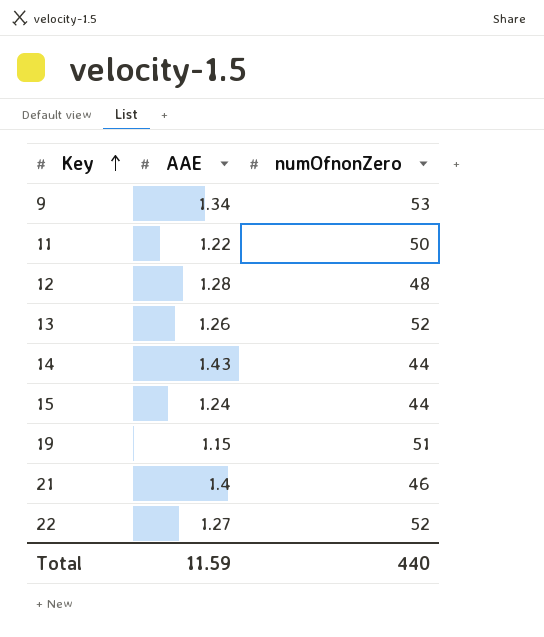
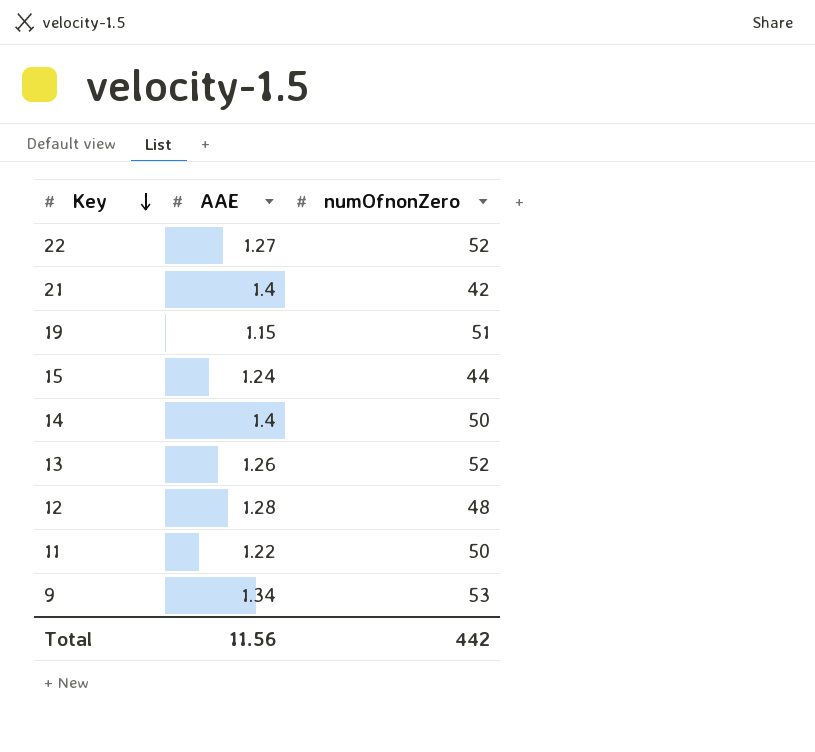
row order: Key ascending -> Key descending
21 | numOfnonZero: 46 -> 42
14 | AAE: 1.43 -> 1.4
14 | numOfnonZero: 44 -> 50
Total | AAE: 11.59 -> 11.56
Total | numOfnonZero: 440 -> 442

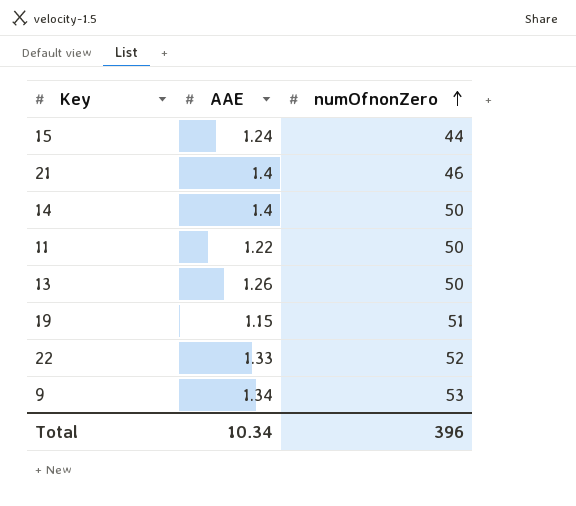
row order: Key descending -> numOfnonZero ascending
row 12: 1.28 | 48 -> none
21 | numOfnonZero: 42 -> 46
13 | numOfnonZero: 52 -> 50
22 | AAE: 1.27 -> 1.33
Total | AAE: 11.56 -> 10.34
Total | numOfnonZero: 442 -> 396

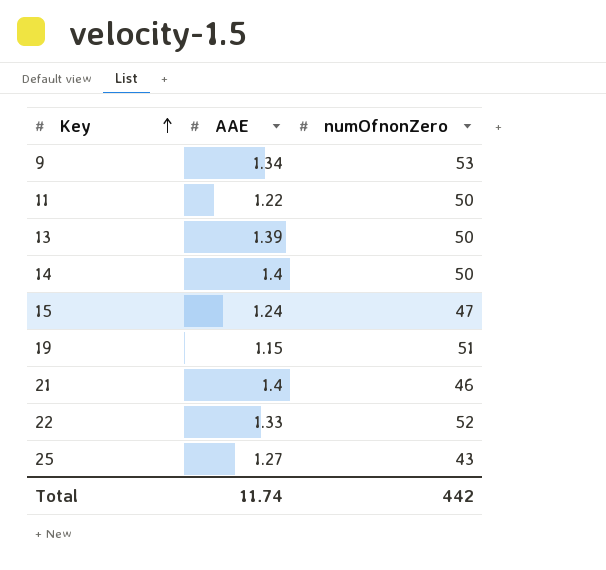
row order: numOfnonZero ascending -> Key ascending
13 | AAE: 1.26 -> 1.39
15 | numOfnonZero: 44 -> 47
row 25: none -> 1.27 | 43
Total | AAE: 10.34 -> 11.74
Total | numOfnonZero: 396 -> 442

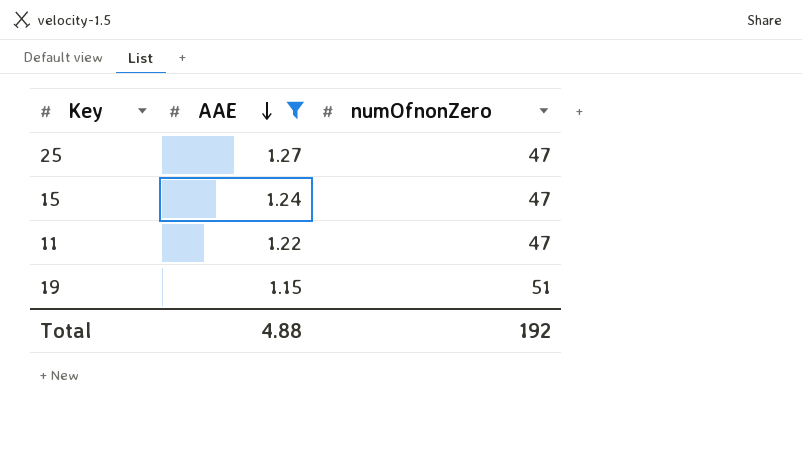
filter: none -> AAE <= 1.27
row order: Key ascending -> AAE descending
25 | numOfnonZero: 43 -> 47
11 | numOfnonZero: 50 -> 47
Total | AAE: 11.74 -> 4.88
Total | numOfnonZero: 442 -> 192

